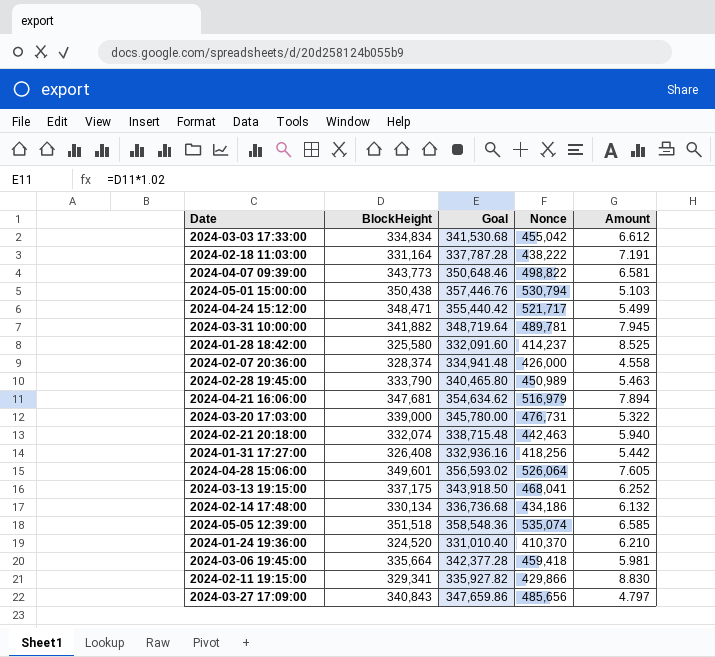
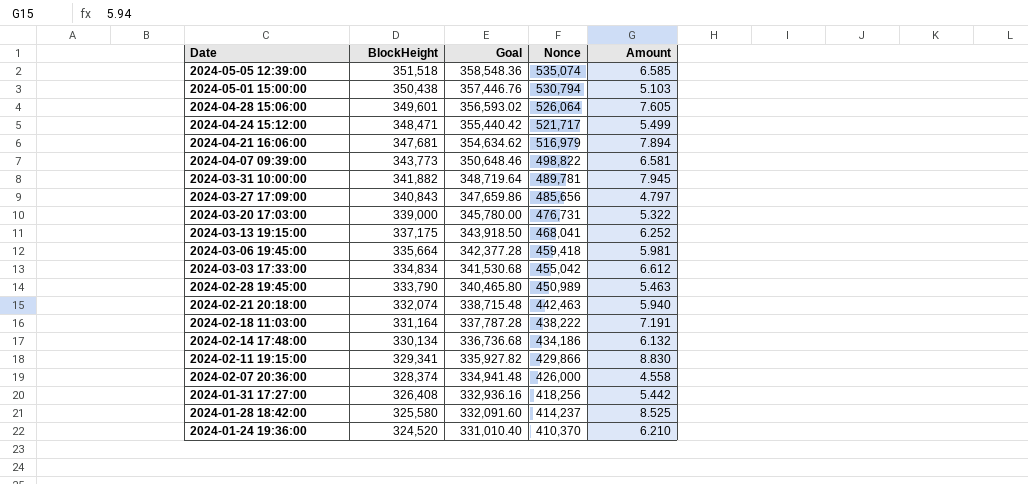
row order: none -> Date descending

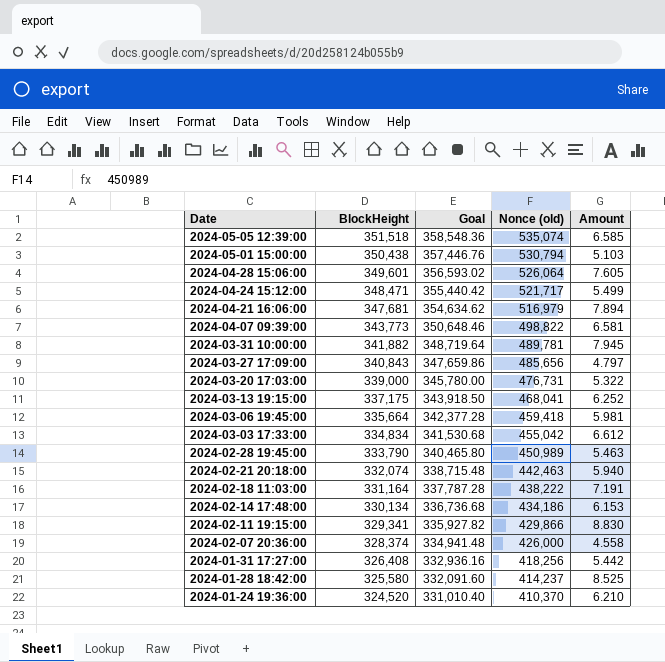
column name: Nonce -> Nonce (old)
2024-02-14 17:48:00 | Amount: 6.132 -> 6.153

